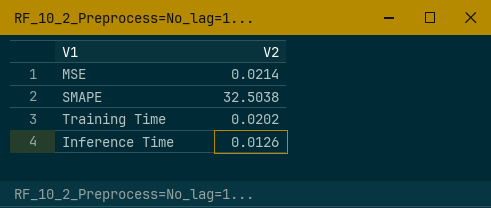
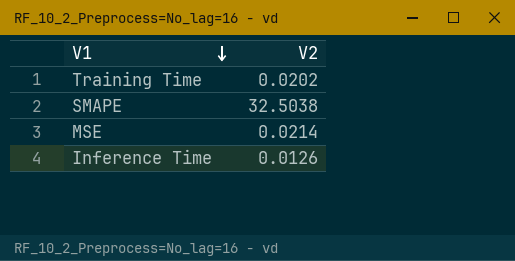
row order: none -> V1 descending

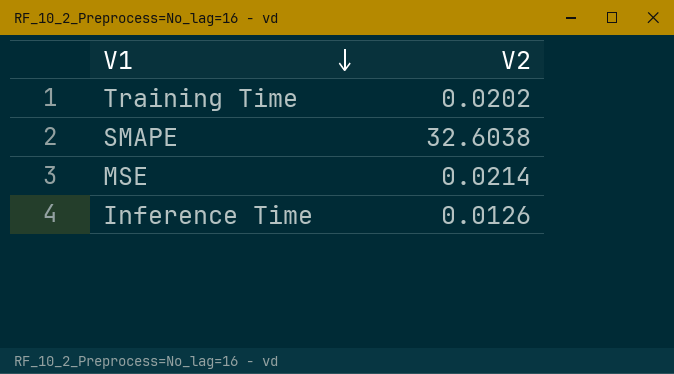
SMAPE | V2: 32.5038 -> 32.6038

